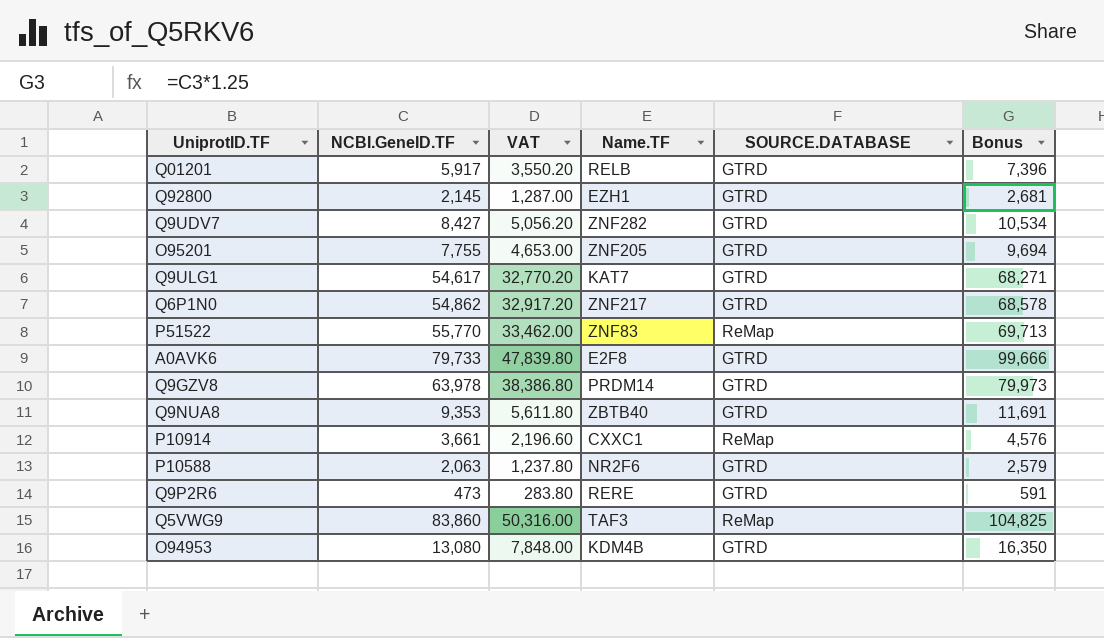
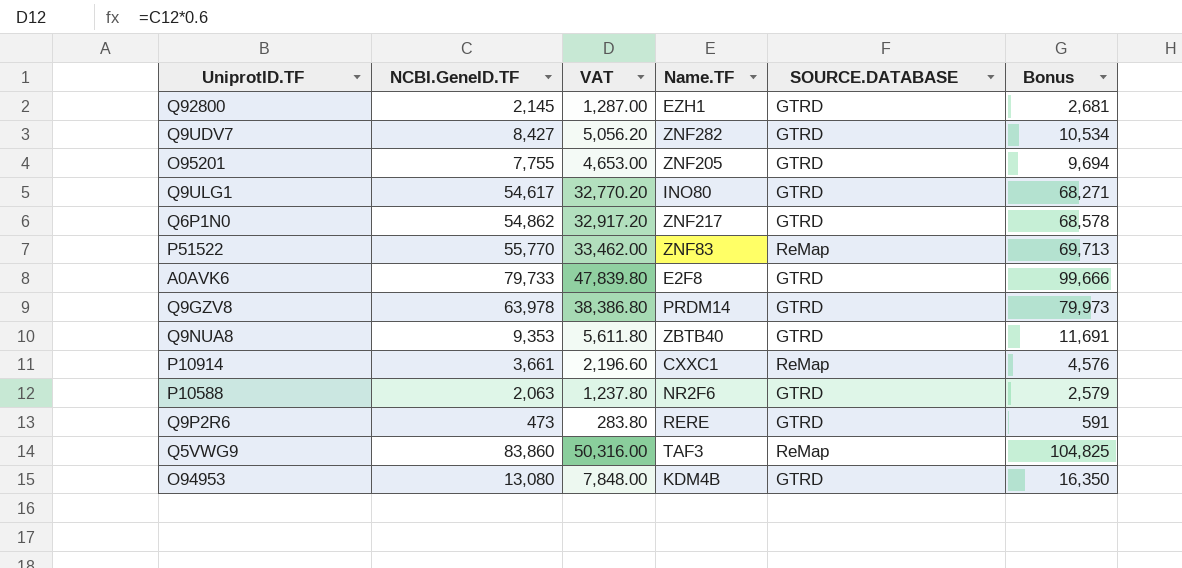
row Q01201: 5,917 | 3,550.20 | RELB | GTRD | 7,396 -> none
Q9ULG1 | Name.TF: KAT7 -> INO80

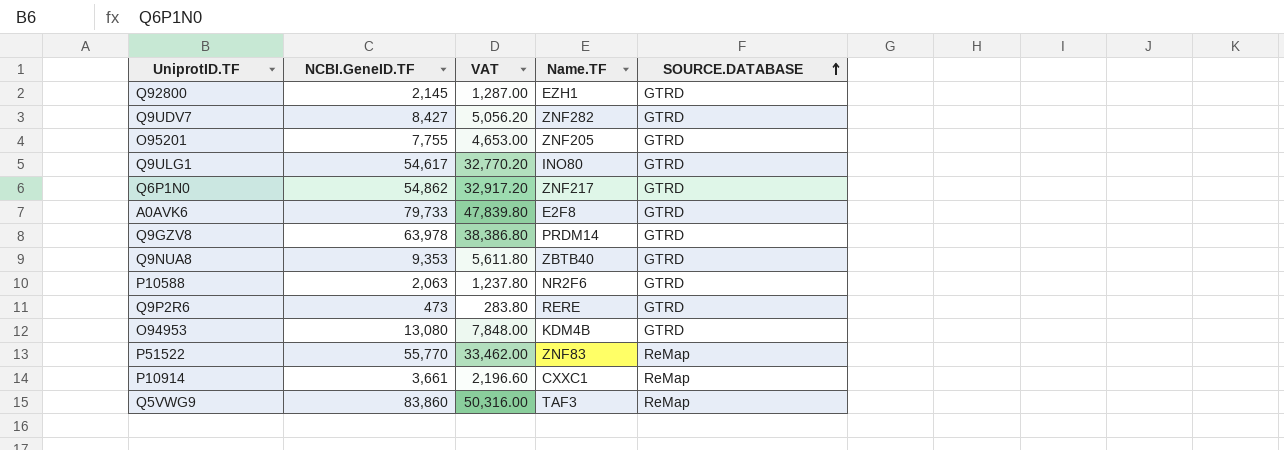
row order: none -> SOURCE.DATABASE ascending
column Bonus | formula: [NCBI.GeneID.TF] * 1.25 -> none

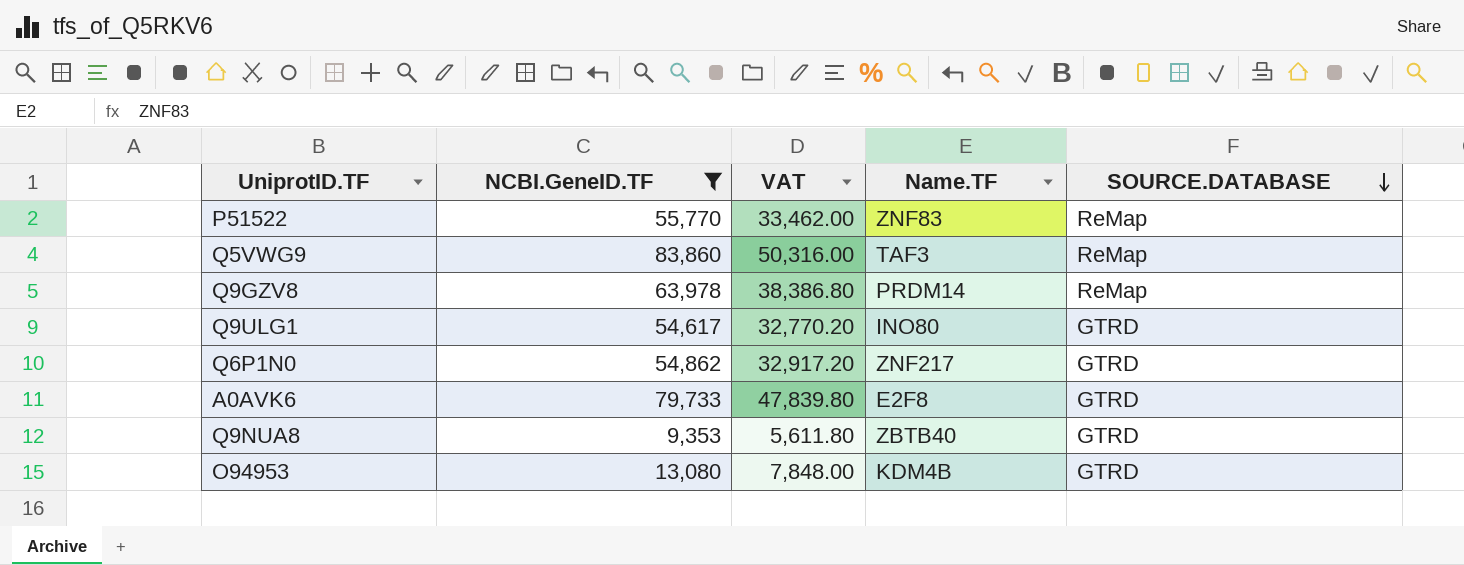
filter: none -> NCBI.GeneID.TF >= 9,353
row order: SOURCE.DATABASE ascending -> SOURCE.DATABASE descending
Q9GZV8 | SOURCE.DATABASE: GTRD -> ReMap

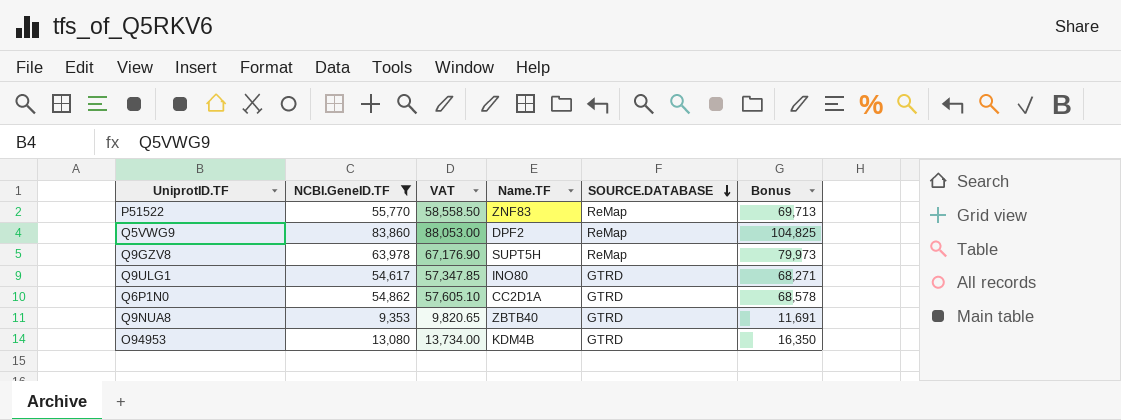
column VAT | formula: [NCBI.GeneID.TF] * 0.6 -> [NCBI.GeneID.TF] * 1.05
column Bonus | formula: none -> [NCBI.GeneID.TF] * 1.25
row A0AVK6: 79,733 | 47,839.80 | E2F8 | GTRD -> none
Q5VWG9 | Name.TF: TAF3 -> DPF2
Q9GZV8 | Name.TF: PRDM14 -> SUPT5H
Q6P1N0 | Name.TF: ZNF217 -> CC2D1A

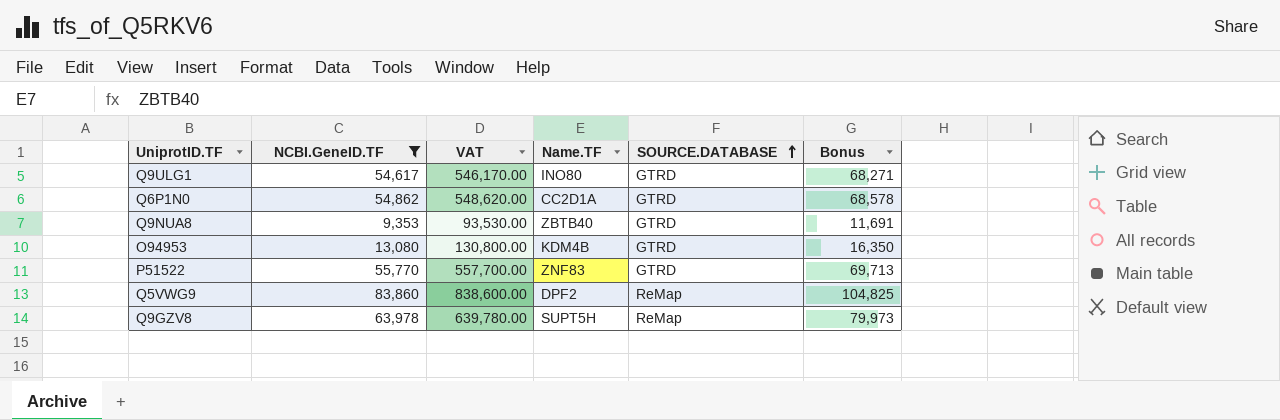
row order: SOURCE.DATABASE descending -> SOURCE.DATABASE ascending
column VAT | formula: [NCBI.GeneID.TF] * 1.05 -> [NCBI.GeneID.TF] * 10
P51522 | SOURCE.DATABASE: ReMap -> GTRD

